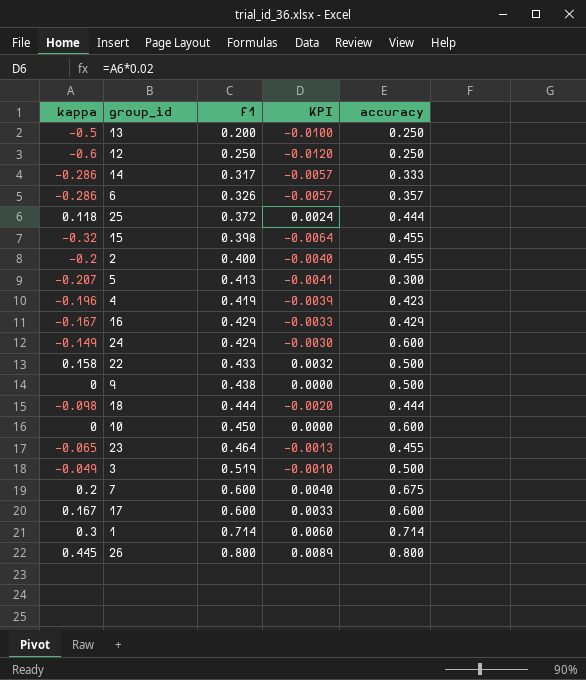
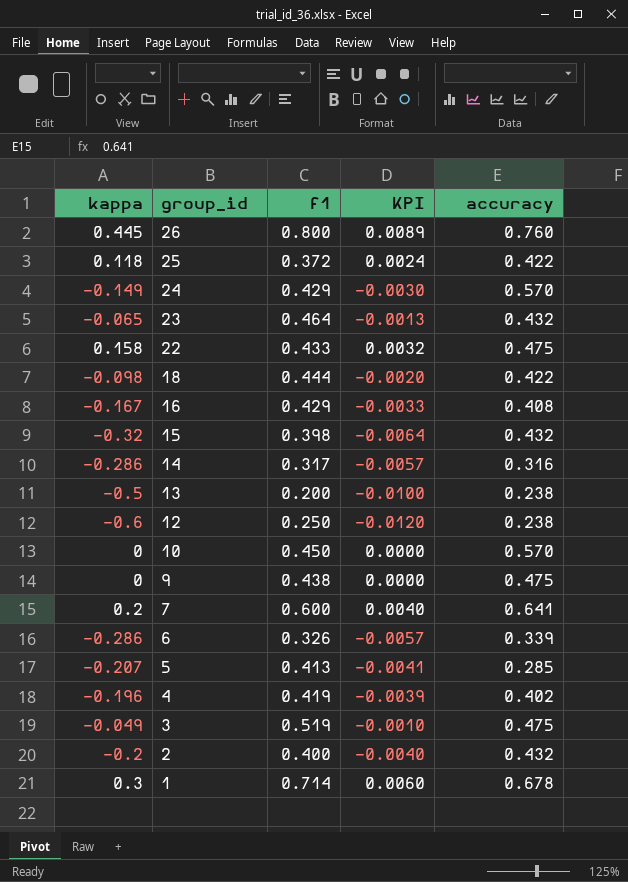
row order: f1 ascending -> group_id descending
row 17: 0.167 | 0.600 | 0.0033 | 0.600 -> none
26 | accuracy: 0.800 -> 0.760
25 | accuracy: 0.444 -> 0.422
24 | accuracy: 0.600 -> 0.570
23 | accuracy: 0.455 -> 0.432
22 | accuracy: 0.500 -> 0.475
18 | accuracy: 0.444 -> 0.422
16 | accuracy: 0.429 -> 0.408
15 | accuracy: 0.455 -> 0.432
14 | accuracy: 0.333 -> 0.316
13 | accuracy: 0.250 -> 0.238
12 | accuracy: 0.250 -> 0.238
10 | accuracy: 0.600 -> 0.570
9 | accuracy: 0.500 -> 0.475
7 | accuracy: 0.675 -> 0.641
6 | accuracy: 0.357 -> 0.339
5 | accuracy: 0.300 -> 0.285
4 | accuracy: 0.423 -> 0.402
3 | accuracy: 0.500 -> 0.475
2 | accuracy: 0.455 -> 0.432
1 | accuracy: 0.714 -> 0.678

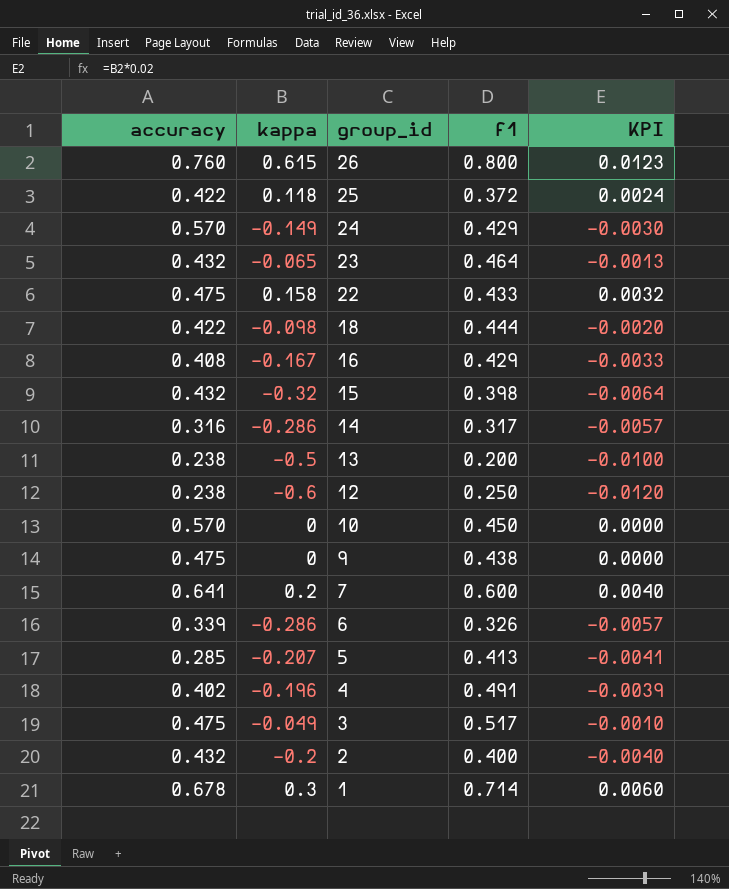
column accuracy | position: 5 -> 1
26 | kappa: 0.445 -> 0.615
26 | KPI: 0.0089 -> 0.0123
4 | f1: 0.419 -> 0.491
3 | f1: 0.519 -> 0.517

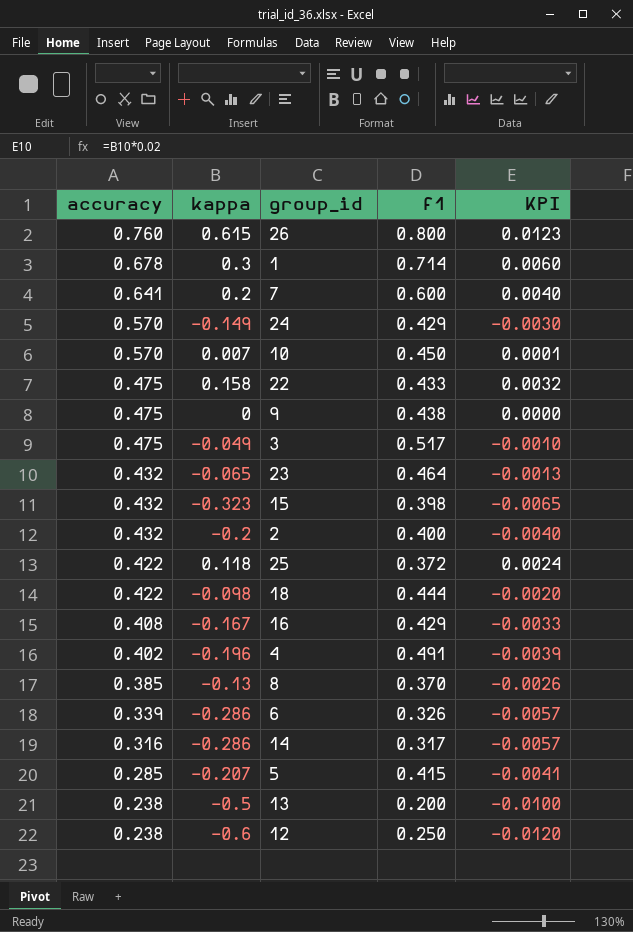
row order: group_id descending -> accuracy descending
10 | kappa: 0 -> 0.007
10 | KPI: 0.0000 -> 0.0001
15 | kappa: -0.32 -> -0.323
15 | KPI: -0.0064 -> -0.0065
row 8: none -> 0.385 | -0.13 | 0.370 | -0.0026
5 | f1: 0.413 -> 0.415

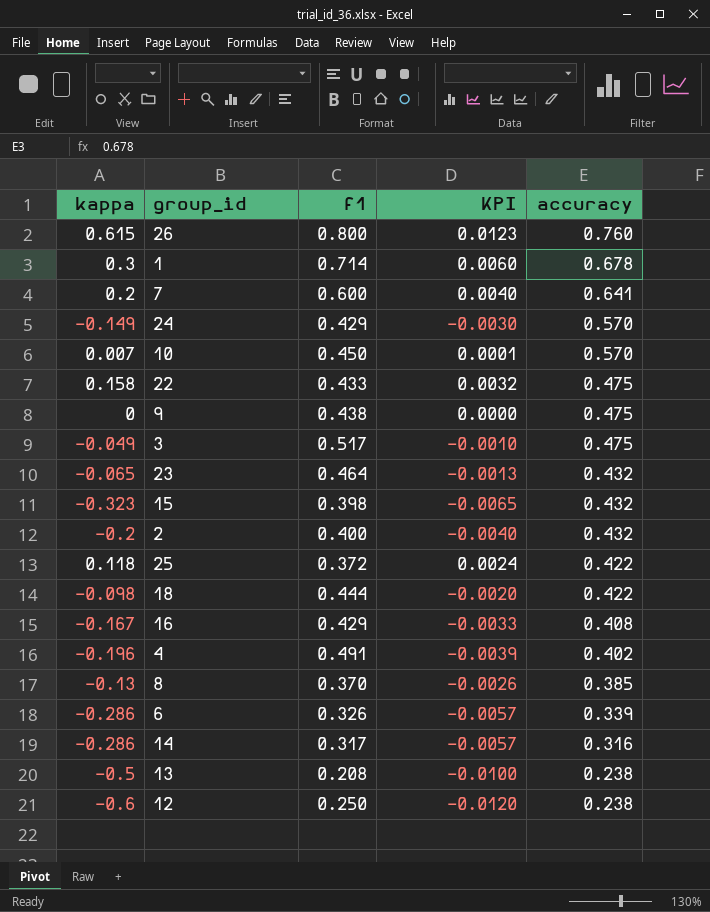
column accuracy | position: 1 -> 5
row 5: 0.285 | -0.207 | 0.415 | -0.0041 -> none
13 | f1: 0.200 -> 0.208

